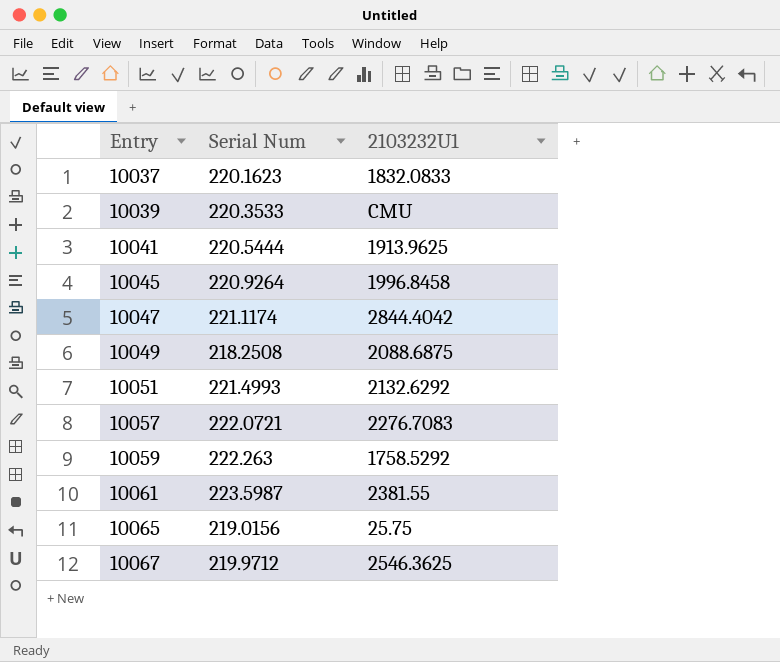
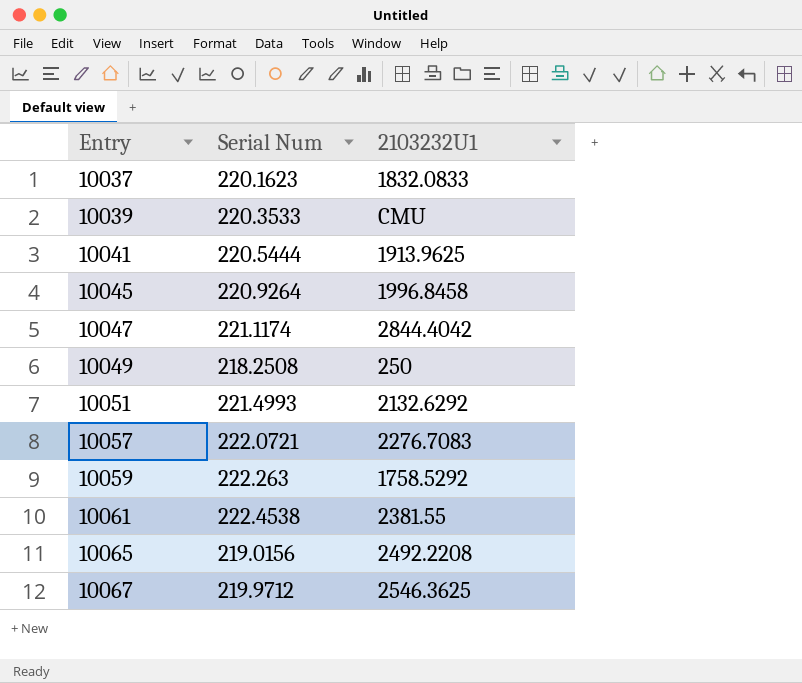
10049 | 2103232U1: 2088.6875 -> 250
10061 | Serial Num: 223.5987 -> 222.4538
10065 | 2103232U1: 25.75 -> 2492.2208

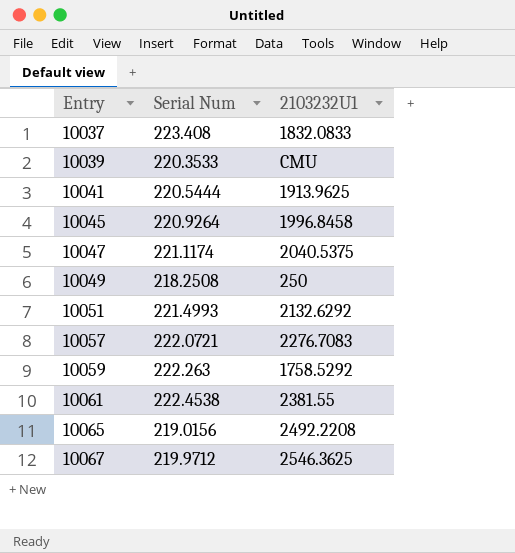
10037 | Serial Num: 220.1623 -> 223.408
10047 | 2103232U1: 2844.4042 -> 2040.5375

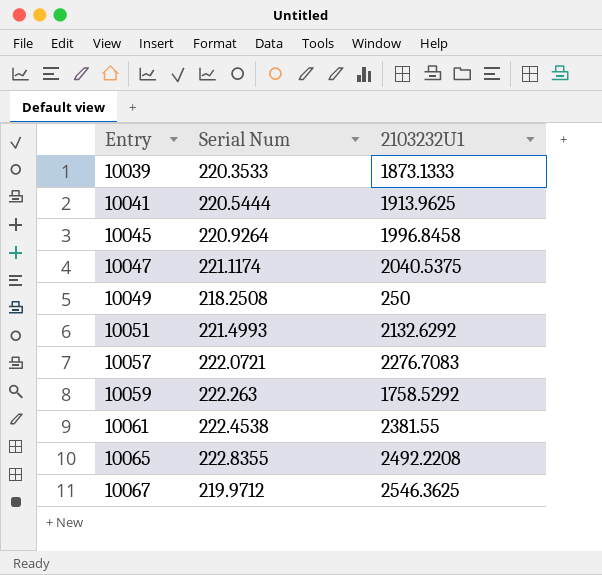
row 10037: 223.408 | 1832.0833 -> none
10039 | 2103232U1: CMU -> 1873.1333
10065 | Serial Num: 219.0156 -> 222.8355

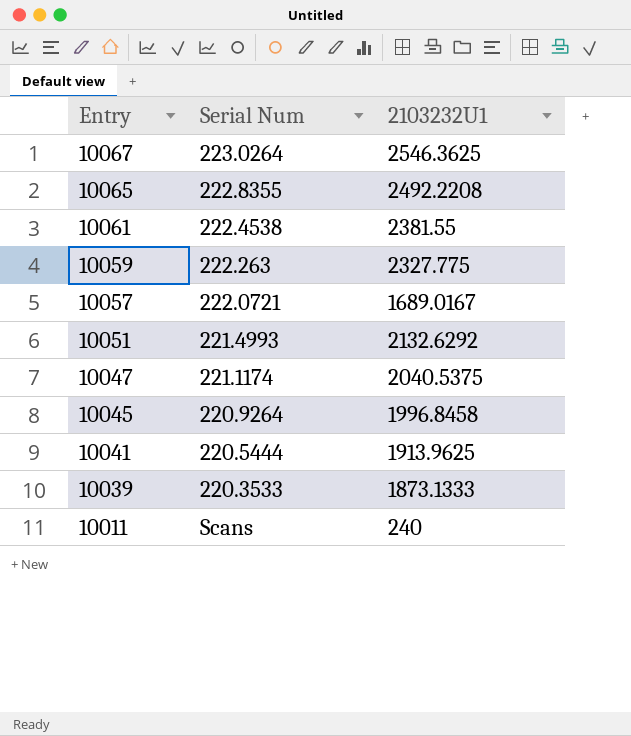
row order: Entry ascending -> Entry descending
row 10049: 218.2508 | 250 -> none
10067 | Serial Num: 219.9712 -> 223.0264
10059 | 2103232U1: 1758.5292 -> 2327.775
10057 | 2103232U1: 2276.7083 -> 1689.0167
row 10011: none -> Scans | 240

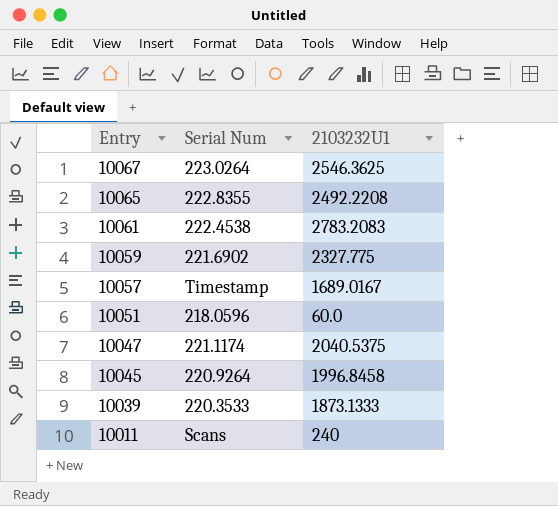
row 10041: 220.5444 | 1913.9625 -> none
10061 | 2103232U1: 2381.55 -> 2783.2083
10059 | Serial Num: 222.263 -> 221.6902
10057 | Serial Num: 222.0721 -> Timestamp
10051 | Serial Num: 221.4993 -> 218.0596
10051 | 2103232U1: 2132.6292 -> 60.0

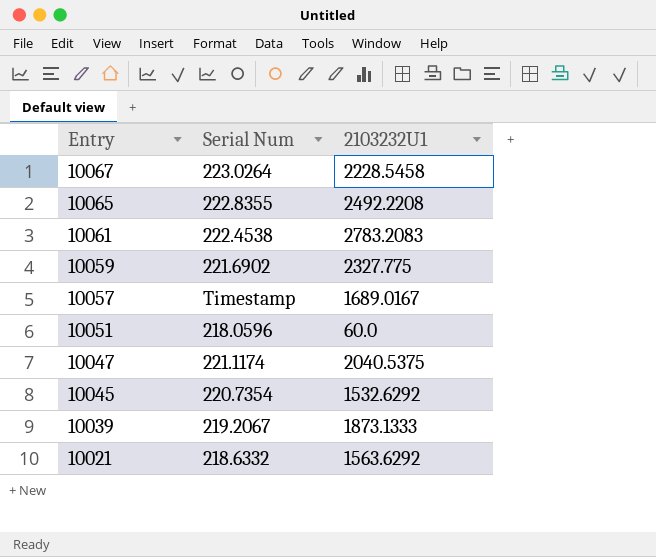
row 10011: Scans | 240 -> none
10067 | 2103232U1: 2546.3625 -> 2228.5458
10045 | Serial Num: 220.9264 -> 220.7354
10045 | 2103232U1: 1996.8458 -> 1532.6292
10039 | Serial Num: 220.3533 -> 219.2067
row 10021: none -> 218.6332 | 1563.6292

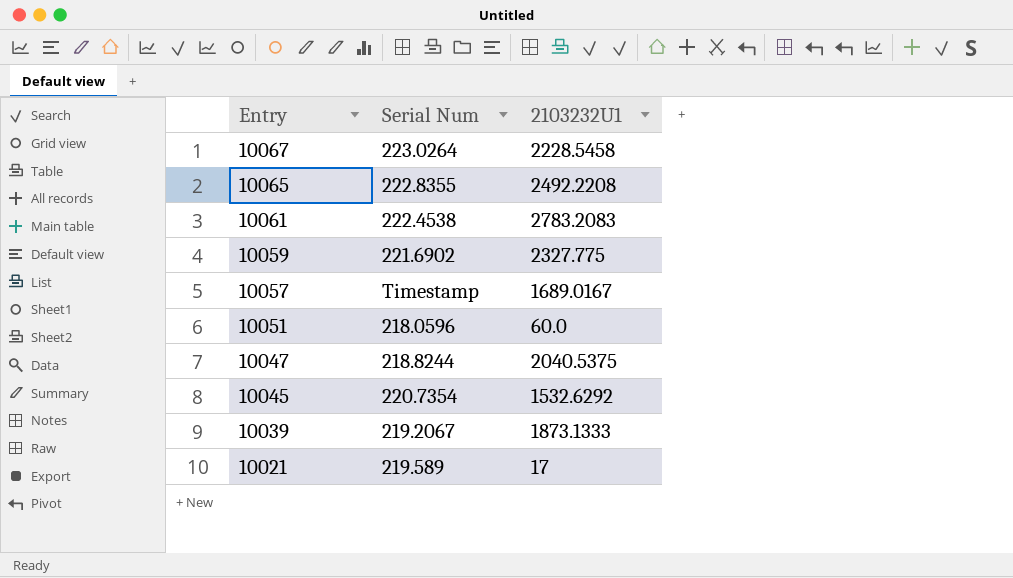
10047 | Serial Num: 221.1174 -> 218.8244
10021 | Serial Num: 218.6332 -> 219.589
10021 | 2103232U1: 1563.6292 -> 17

